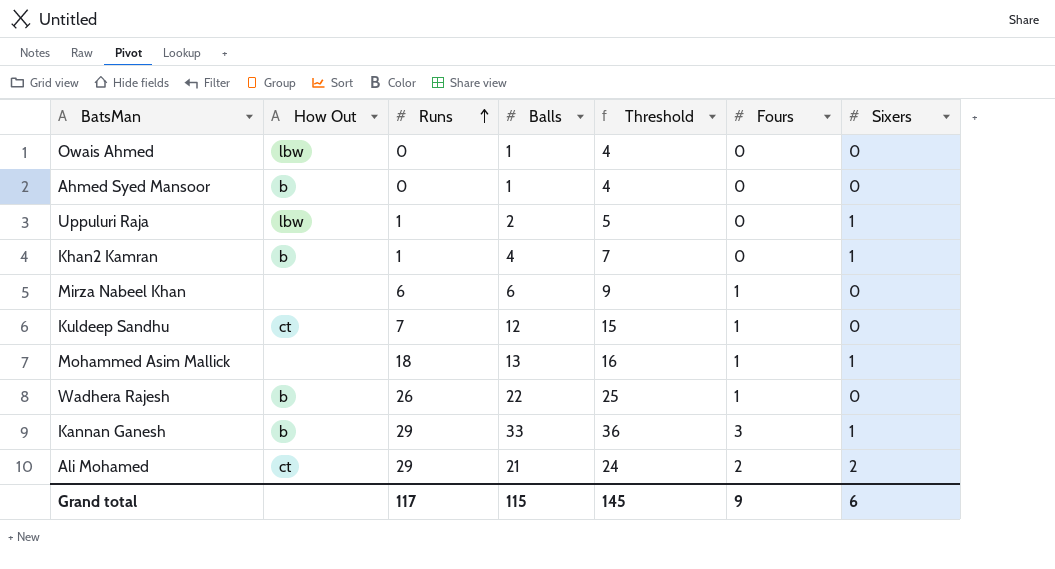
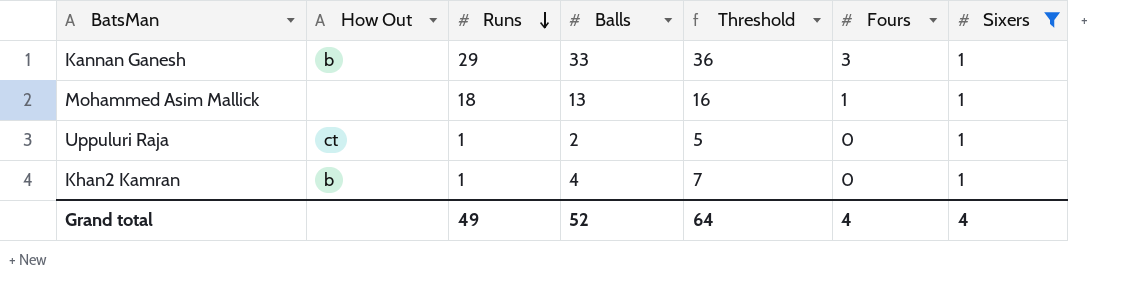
filter: none -> Sixers = 1
row order: Runs ascending -> Runs descending
Uppuluri Raja | How Out: lbw -> ct
Grand total | Runs: 117 -> 49
Grand total | Balls: 115 -> 52
Grand total | Threshold: 145 -> 64
Grand total | Fours: 9 -> 4
Grand total | Sixers: 6 -> 4

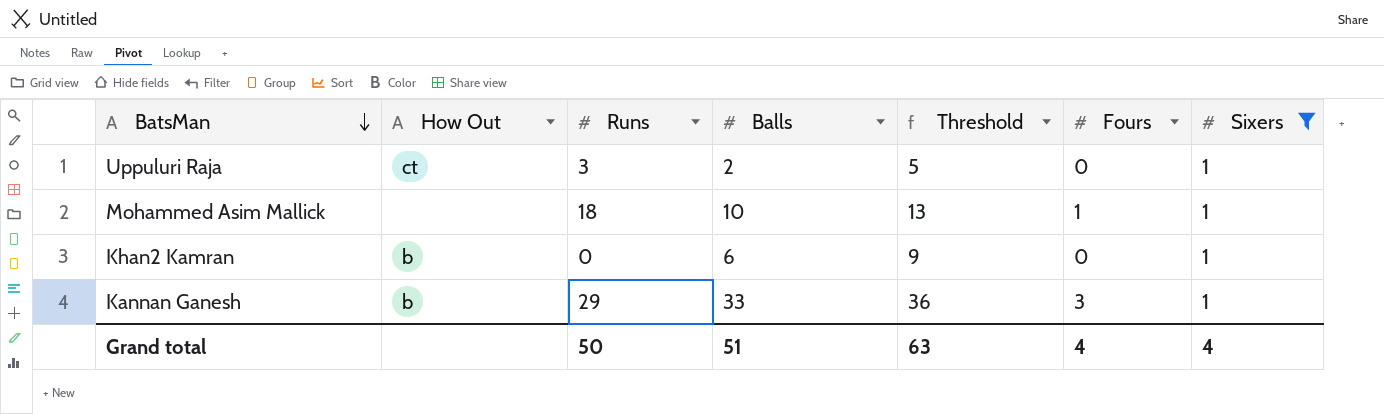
row order: Runs descending -> BatsMan descending
Uppuluri Raja | Runs: 1 -> 3
Mohammed Asim Mallick | Balls: 13 -> 10
Mohammed Asim Mallick | Threshold: 16 -> 13
Khan2 Kamran | Runs: 1 -> 0
Khan2 Kamran | Balls: 4 -> 6
Khan2 Kamran | Threshold: 7 -> 9
Grand total | Runs: 49 -> 50
Grand total | Balls: 52 -> 51
Grand total | Threshold: 64 -> 63

